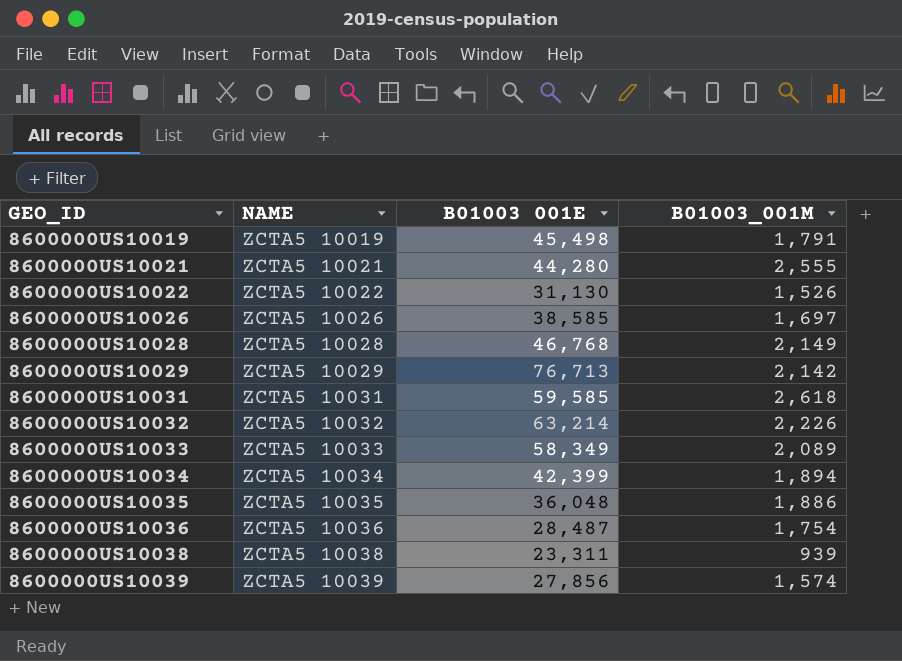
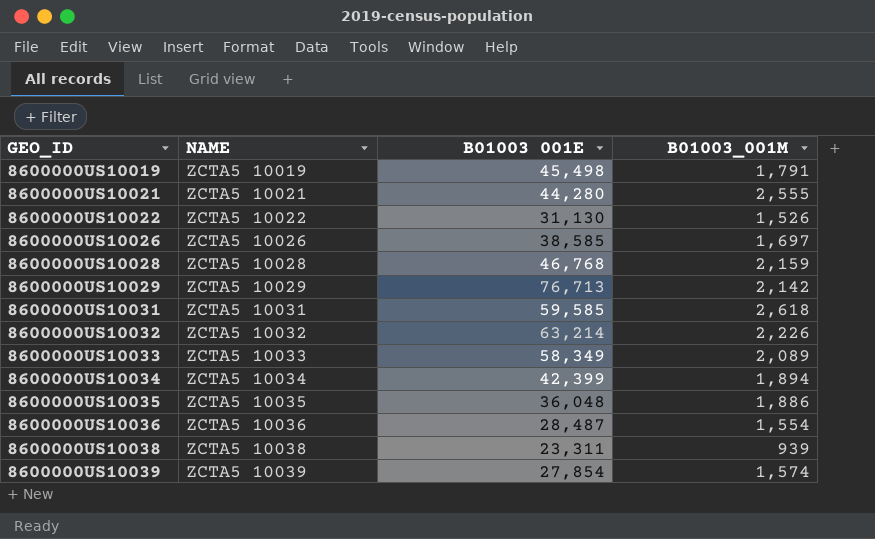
8600000US10028 | B01003_001M: 2,149 -> 2,159
8600000US10036 | B01003_001M: 1,754 -> 1,554
8600000US10039 | B01003 001E: 27,856 -> 27,854

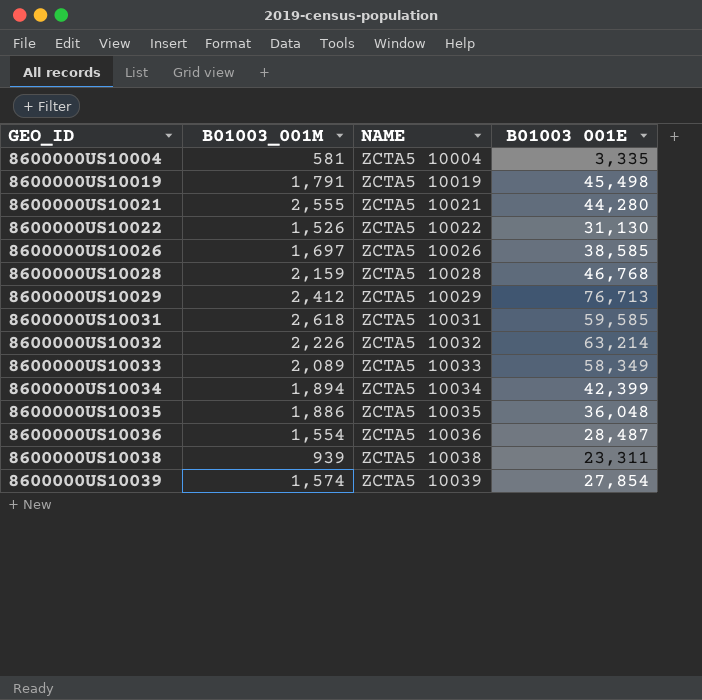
column B01003_001M | position: 4 -> 2
row 8600000US10004: none -> 581 | ZCTA5 10004 | 3,335
8600000US10029 | B01003_001M: 2,142 -> 2,412

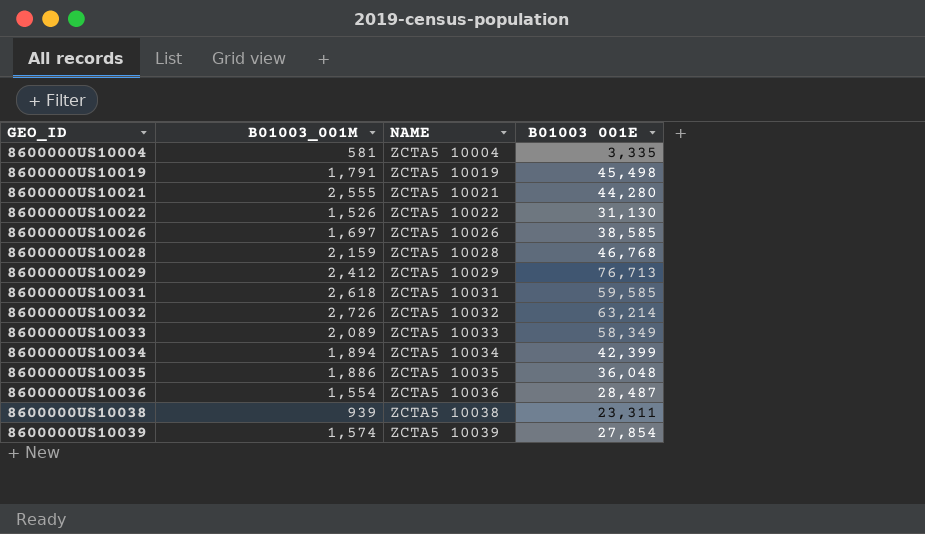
8600000US10032 | B01003_001M: 2,226 -> 2,726

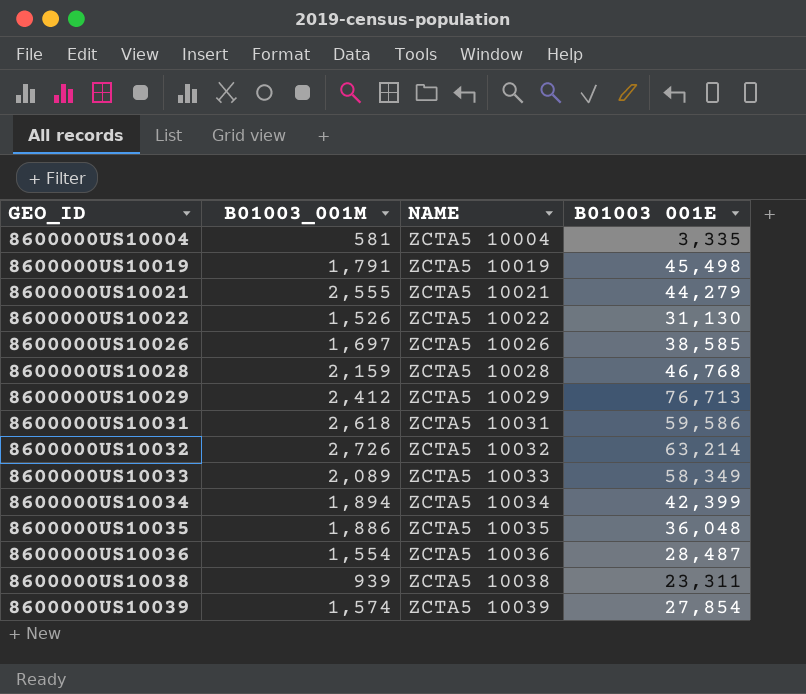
8600000US10021 | B01003 001E: 44,280 -> 44,279
8600000US10031 | B01003 001E: 59,585 -> 59,586

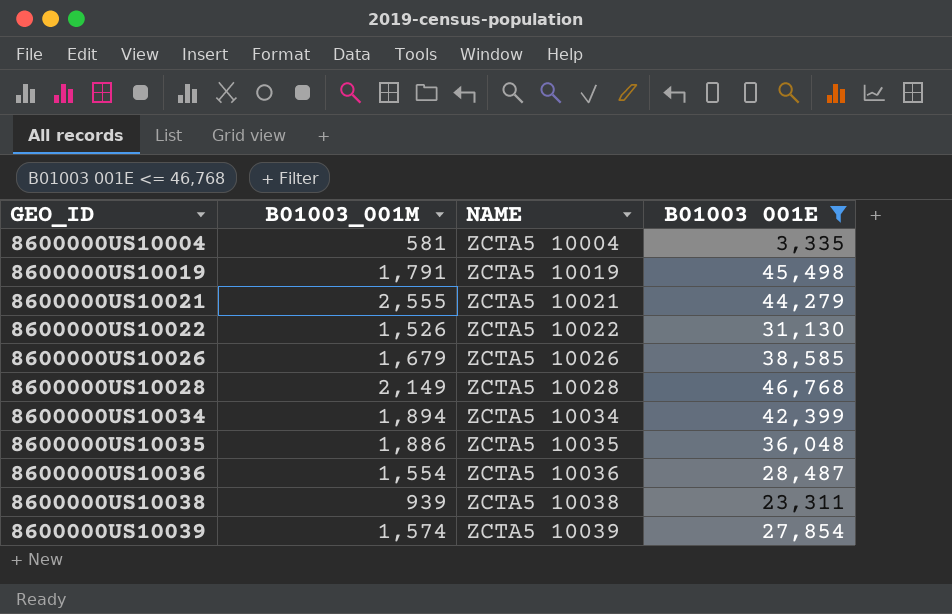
filter: none -> B01003 001E <= 46,768
8600000US10026 | B01003_001M: 1,697 -> 1,679
8600000US10028 | B01003_001M: 2,159 -> 2,149

